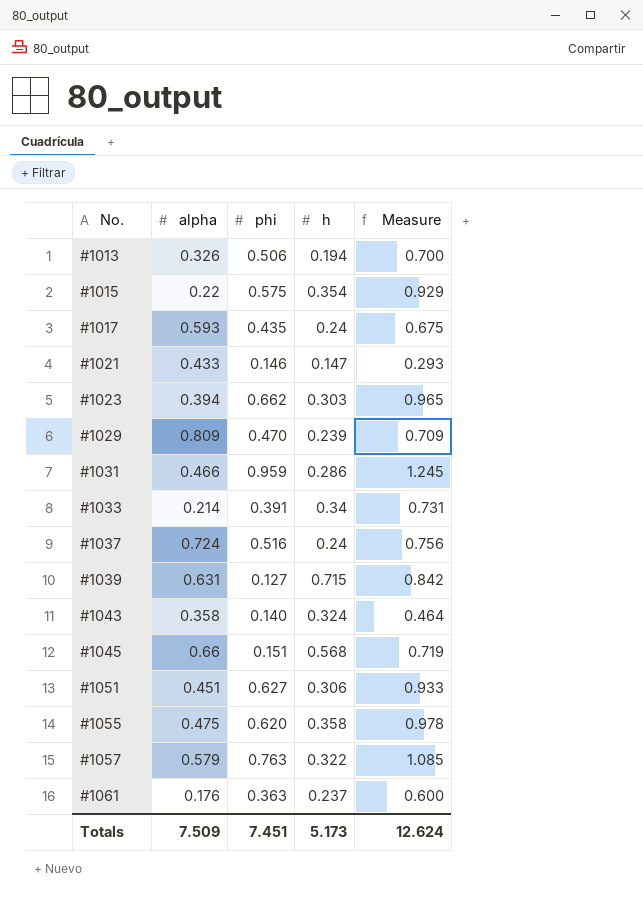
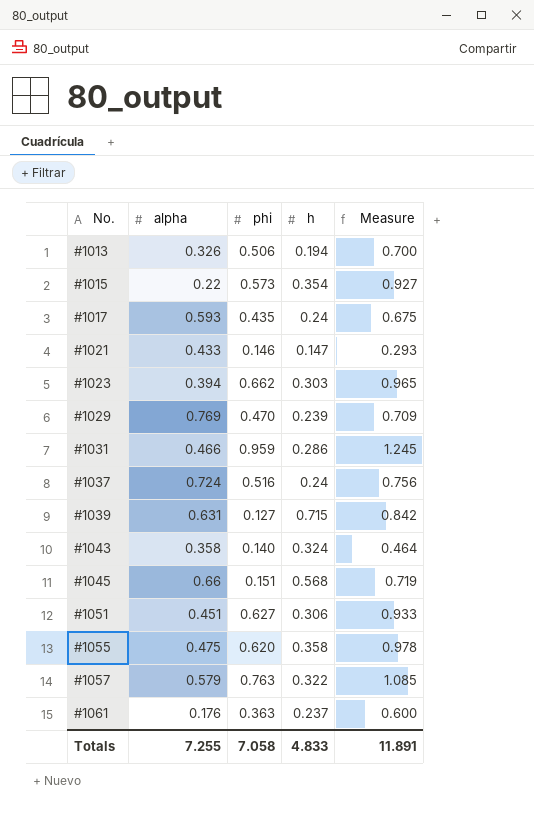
row #1033: 0.214 | 0.391 | 0.34 | 0.731 -> none
#1015 | phi: 0.575 -> 0.573
#1015 | Measure: 0.929 -> 0.927
#1029 | alpha: 0.809 -> 0.769
Totals | alpha: 7.509 -> 7.255
Totals | phi: 7.451 -> 7.058
Totals | h: 5.173 -> 4.833
Totals | Measure: 12.624 -> 11.891

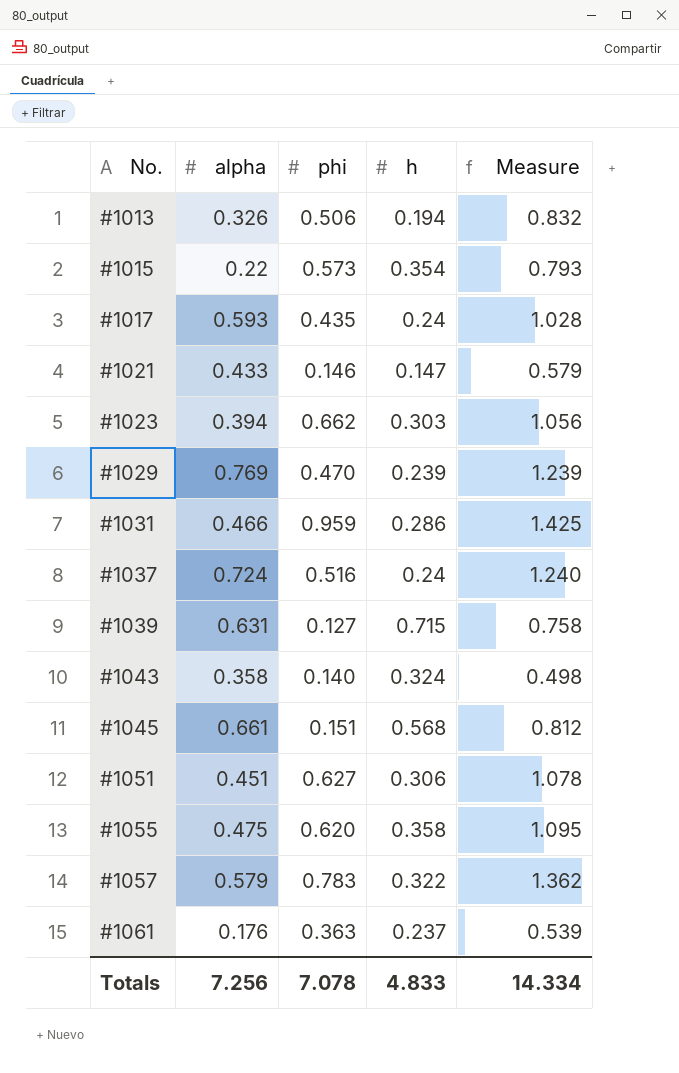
column Measure | formula: [phi] + [h] -> [alpha] + [phi]
#1045 | alpha: 0.66 -> 0.661
#1057 | phi: 0.763 -> 0.783
Totals | alpha: 7.255 -> 7.256
Totals | phi: 7.058 -> 7.078
Totals | Measure: 11.891 -> 14.334

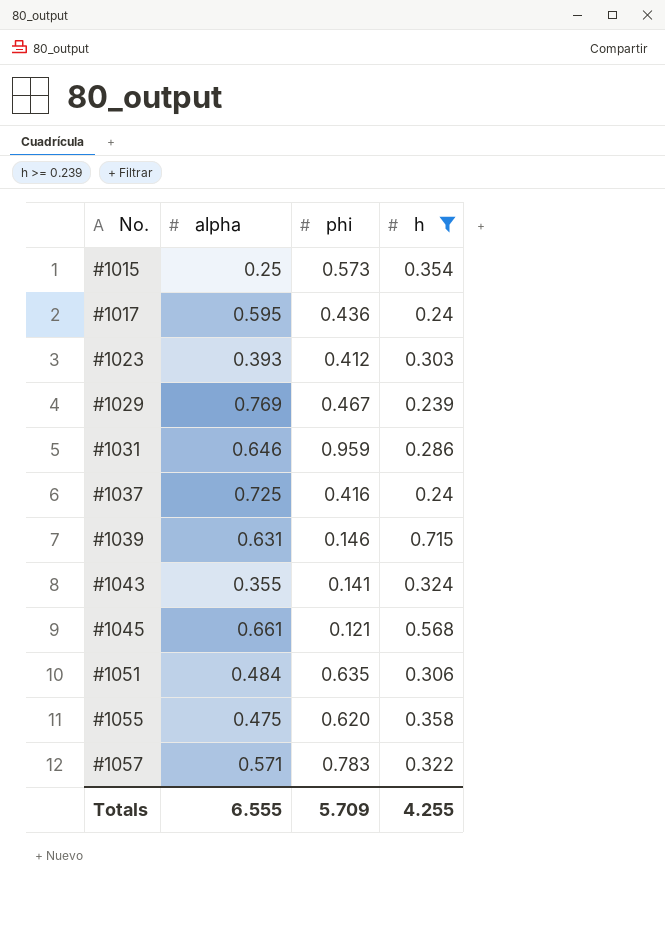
filter: none -> h >= 0.239
column Measure | formula: [alpha] + [phi] -> none
#1015 | alpha: 0.22 -> 0.25
#1017 | alpha: 0.593 -> 0.595
#1017 | phi: 0.435 -> 0.436
#1023 | alpha: 0.394 -> 0.393
#1023 | phi: 0.662 -> 0.412
#1029 | phi: 0.470 -> 0.467
#1031 | alpha: 0.466 -> 0.646
#1037 | alpha: 0.724 -> 0.725
#1037 | phi: 0.516 -> 0.416
#1039 | phi: 0.127 -> 0.146
#1043 | alpha: 0.358 -> 0.355
#1043 | phi: 0.140 -> 0.141
#1045 | phi: 0.151 -> 0.121
#1051 | alpha: 0.451 -> 0.484
#1051 | phi: 0.627 -> 0.635
#1057 | alpha: 0.579 -> 0.571
Totals | alpha: 7.256 -> 6.555
Totals | phi: 7.078 -> 5.709
Totals | h: 4.833 -> 4.255

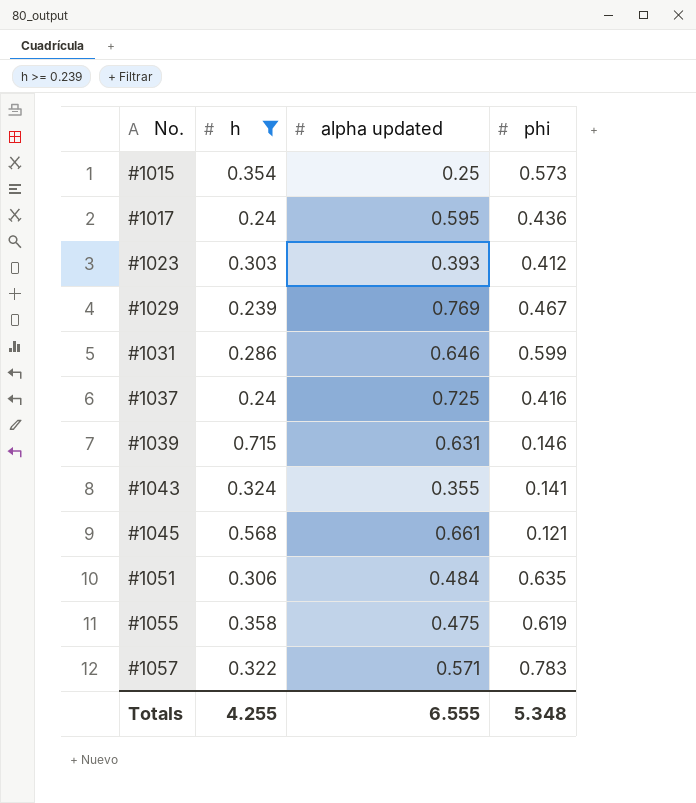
column h | position: 4 -> 2
column name: alpha -> alpha updated
#1031 | phi: 0.959 -> 0.599
#1055 | phi: 0.620 -> 0.619
Totals | phi: 5.709 -> 5.348

